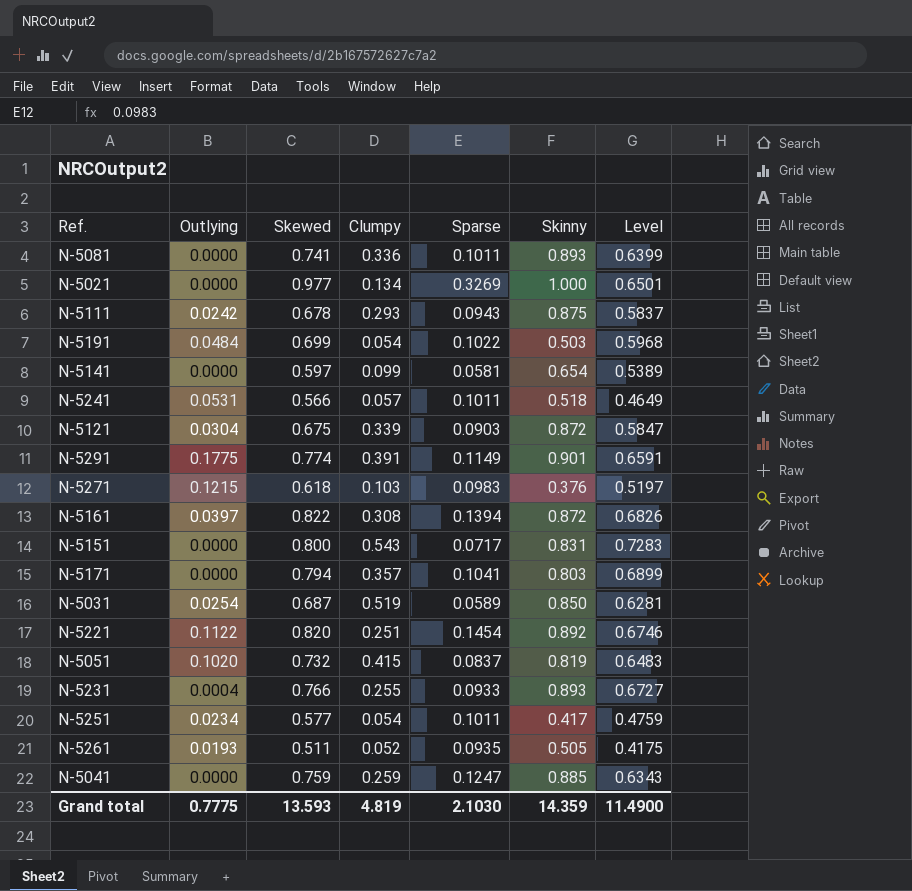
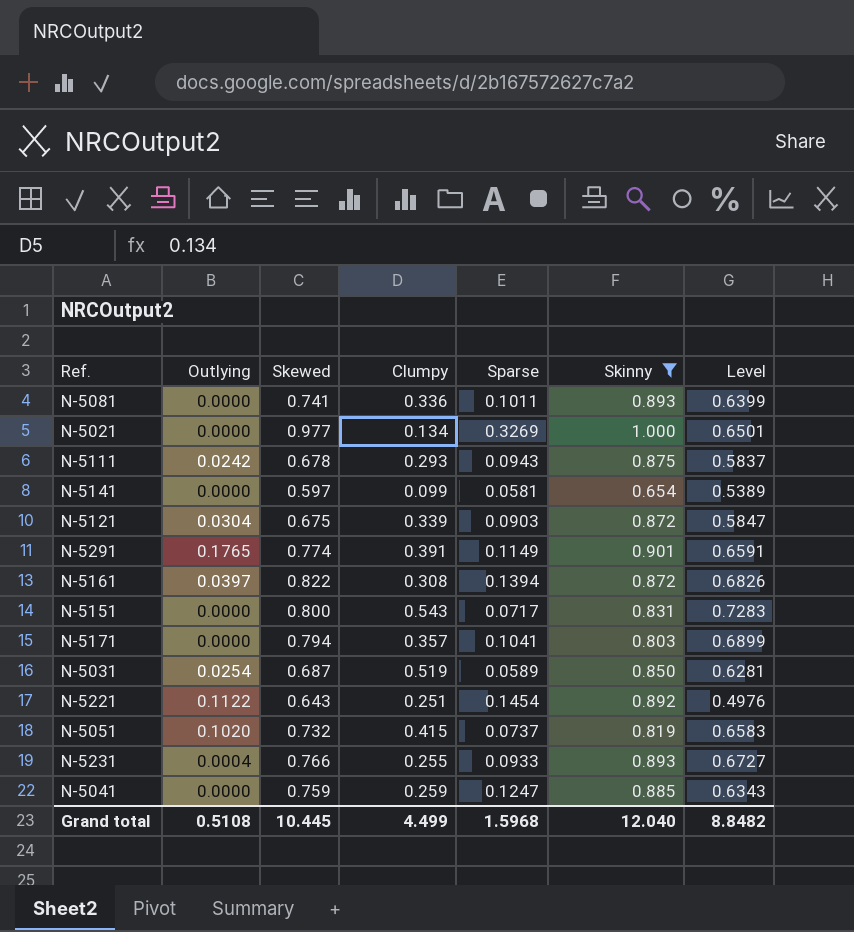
filter: none -> Skinny >= 0.654
N-5291 | Outlying: 0.1775 -> 0.1765
N-5221 | Skewed: 0.820 -> 0.643
N-5221 | Level: 0.6746 -> 0.4976
N-5051 | Sparse: 0.0837 -> 0.0737
N-5051 | Level: 0.6483 -> 0.6583
Grand total | Outlying: 0.7775 -> 0.5108
Grand total | Skewed: 13.593 -> 10.445
Grand total | Clumpy: 4.819 -> 4.499
Grand total | Sparse: 2.1030 -> 1.5968
Grand total | Skinny: 14.359 -> 12.040
Grand total | Level: 11.4900 -> 8.8482

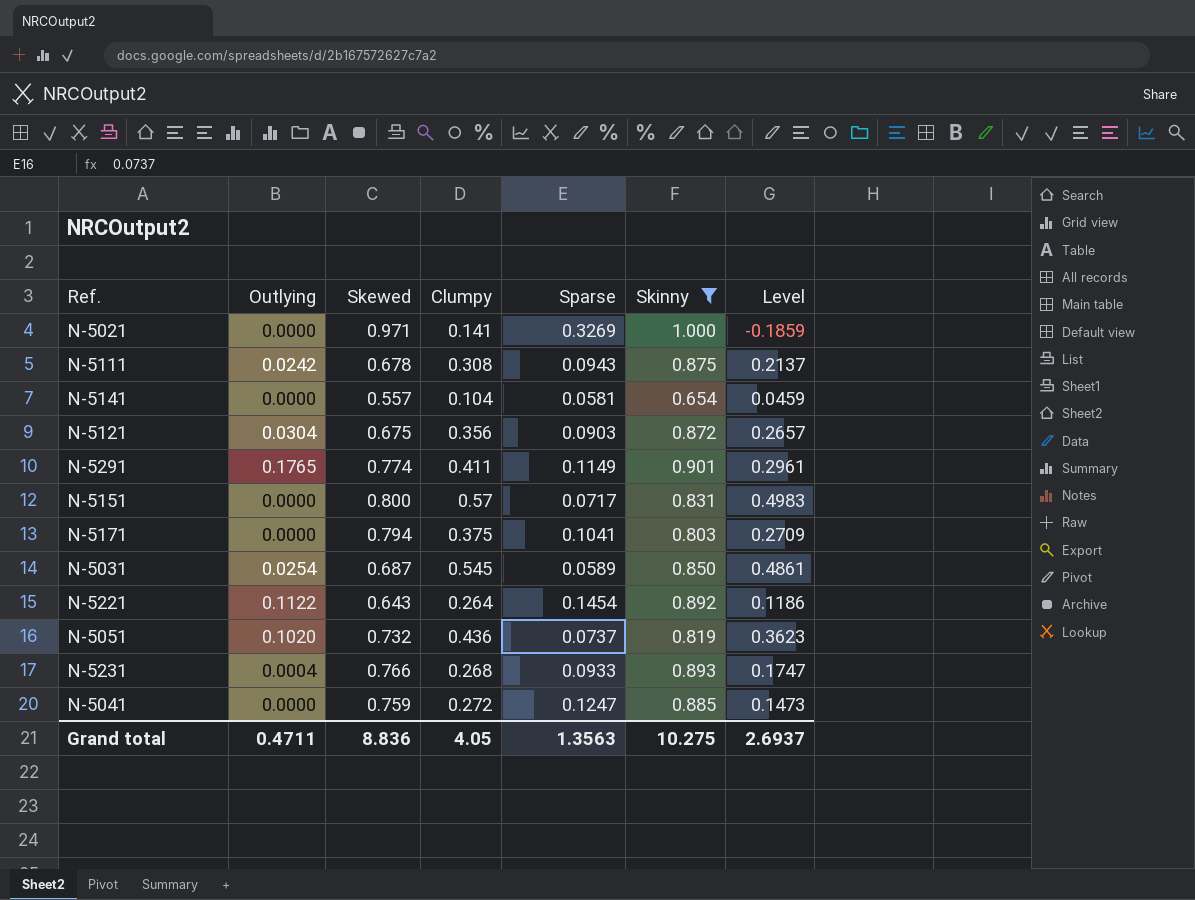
column Level | formula: [Skewed] - [Sparse] -> [Clumpy] - [Sparse]
row N-5081: 0.0000 | 0.741 | 0.336 | 0.1011 | 0.893 | 0.6399 -> none
row N-5161: 0.0397 | 0.822 | 0.308 | 0.1394 | 0.872 | 0.6826 -> none
N-5021 | Skewed: 0.977 -> 0.971
N-5021 | Clumpy: 0.134 -> 0.141
N-5111 | Clumpy: 0.293 -> 0.308
N-5141 | Skewed: 0.597 -> 0.557
N-5141 | Clumpy: 0.099 -> 0.104
N-5121 | Clumpy: 0.339 -> 0.356
N-5291 | Clumpy: 0.391 -> 0.411
N-5151 | Clumpy: 0.543 -> 0.57
N-5171 | Clumpy: 0.357 -> 0.375
N-5031 | Clumpy: 0.519 -> 0.545
N-5221 | Clumpy: 0.251 -> 0.264
N-5051 | Clumpy: 0.415 -> 0.436
N-5231 | Clumpy: 0.255 -> 0.268
N-5041 | Clumpy: 0.259 -> 0.272
Grand total | Outlying: 0.5108 -> 0.4711
Grand total | Skewed: 10.445 -> 8.836
Grand total | Clumpy: 4.499 -> 4.05
Grand total | Sparse: 1.5968 -> 1.3563
Grand total | Skinny: 12.040 -> 10.275
Grand total | Level: 8.8482 -> 2.6937

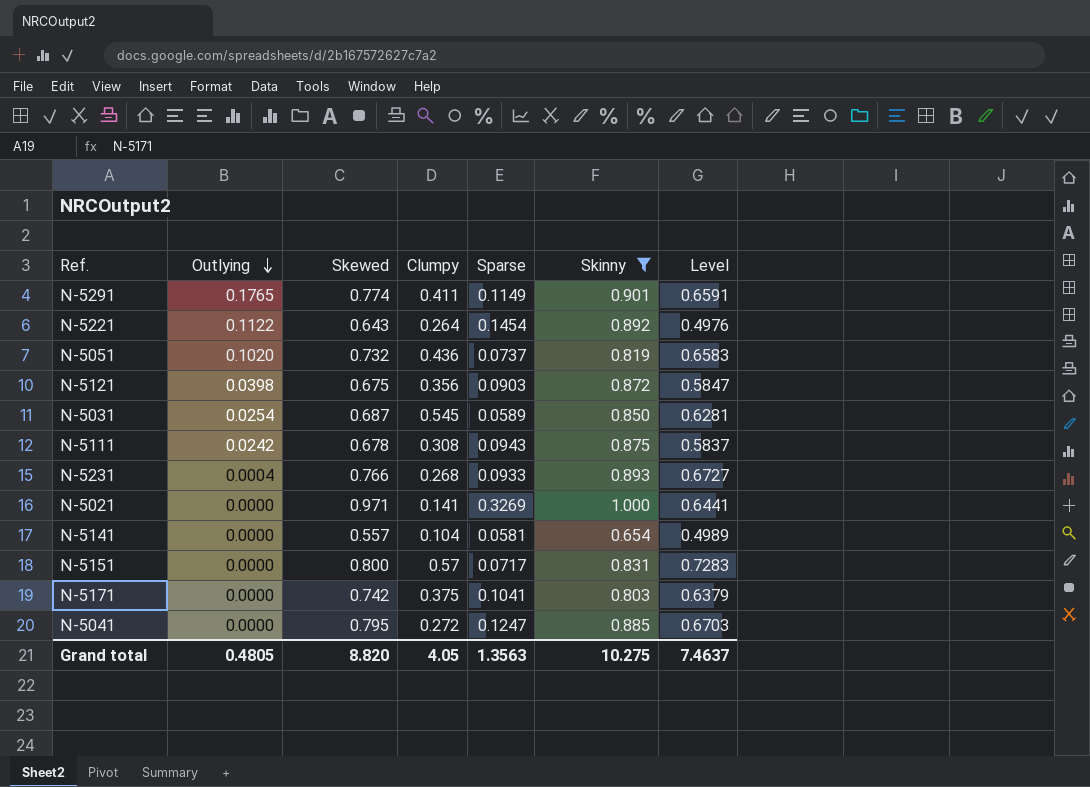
row order: none -> Outlying descending
column Level | formula: [Clumpy] - [Sparse] -> [Skewed] - [Sparse]
N-5121 | Outlying: 0.0304 -> 0.0398
N-5171 | Skewed: 0.794 -> 0.742
N-5041 | Skewed: 0.759 -> 0.795
Grand total | Outlying: 0.4711 -> 0.4805
Grand total | Skewed: 8.836 -> 8.820
Grand total | Level: 2.6937 -> 7.4637

